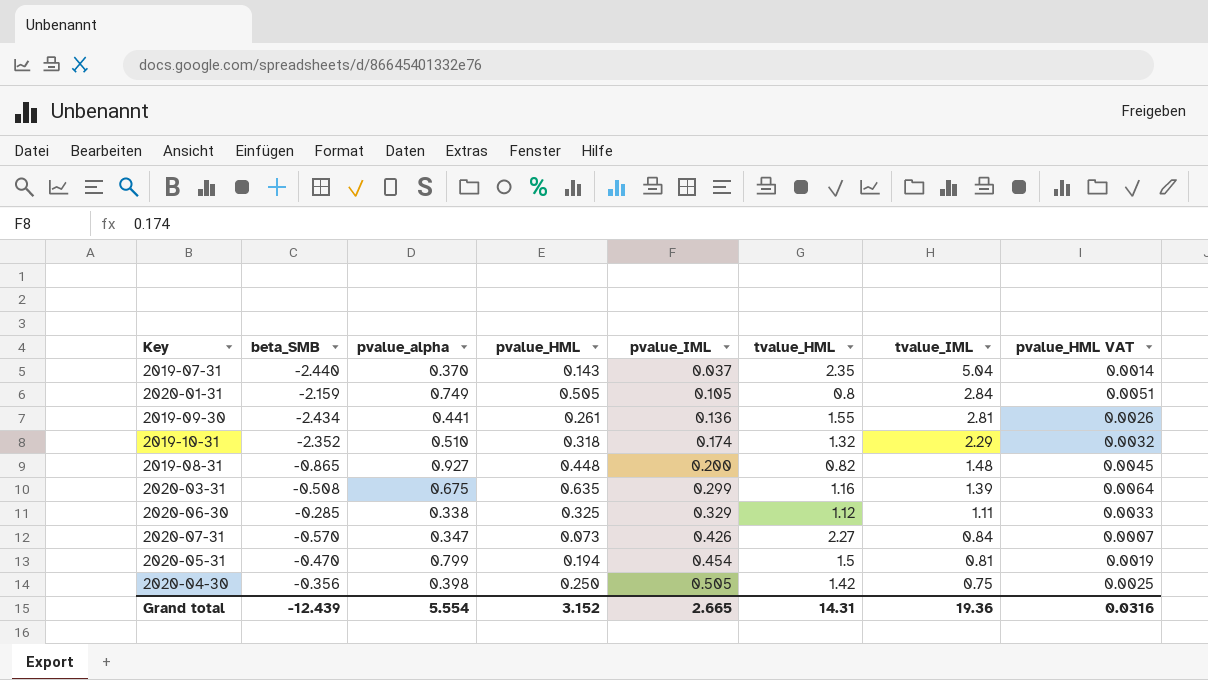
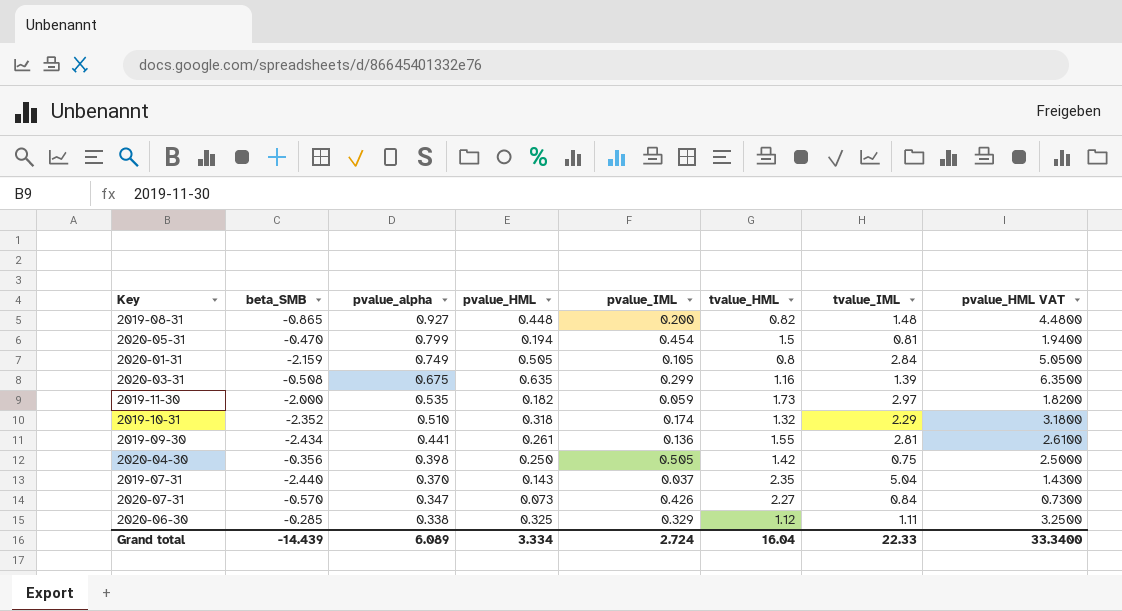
row order: pvalue_IML ascending -> pvalue_alpha descending
column pvalue_HML VAT | formula: [pvalue_HML] * 0.01 -> [pvalue_HML] * 10
row 2019-11-30: none -> -2.000 | 0.535 | 0.182 | 0.059 | 1.73 | 2.97 | 1.8200
Grand total | beta_SMB: -12.439 -> -14.439
Grand total | pvalue_alpha: 5.554 -> 6.089
Grand total | pvalue_HML: 3.152 -> 3.334
Grand total | pvalue_IML: 2.665 -> 2.724
Grand total | tvalue_HML: 14.31 -> 16.04
Grand total | tvalue_IML: 19.36 -> 22.33
Grand total | pvalue_HML VAT: 0.0316 -> 33.3400

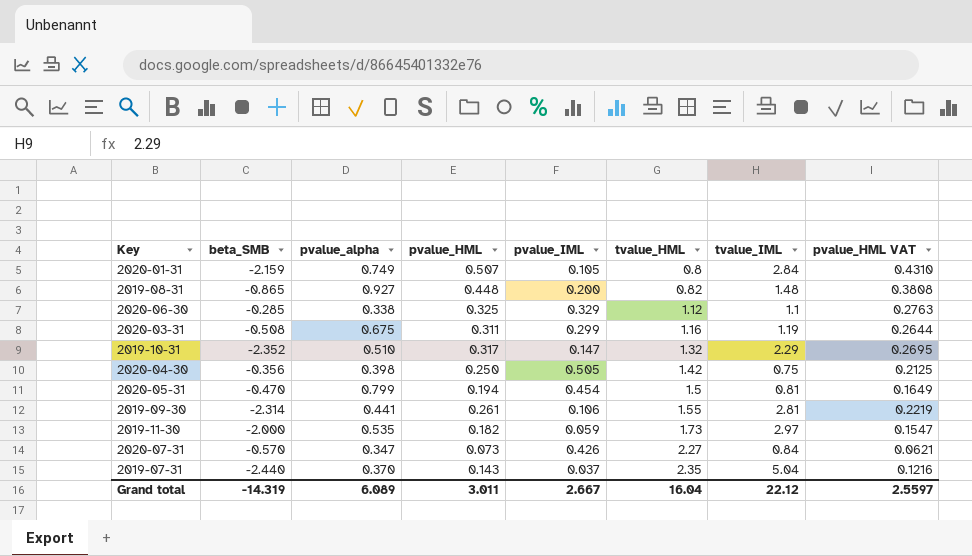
row order: pvalue_alpha descending -> tvalue_HML ascending
column pvalue_HML VAT | formula: [pvalue_HML] * 10 -> [pvalue_HML] * 0.85
2020-01-31 | pvalue_HML: 0.505 -> 0.507
2020-06-30 | tvalue_IML: 1.11 -> 1.1
2020-03-31 | pvalue_HML: 0.635 -> 0.311
2020-03-31 | tvalue_IML: 1.39 -> 1.19
2019-10-31 | pvalue_HML: 0.318 -> 0.317
2019-10-31 | pvalue_IML: 0.174 -> 0.147
2019-09-30 | beta_SMB: -2.434 -> -2.314
2019-09-30 | pvalue_IML: 0.136 -> 0.106
Grand total | beta_SMB: -14.439 -> -14.319
Grand total | pvalue_HML: 3.334 -> 3.011
Grand total | pvalue_IML: 2.724 -> 2.667
Grand total | tvalue_IML: 22.33 -> 22.12
Grand total | pvalue_HML VAT: 33.3400 -> 2.5597

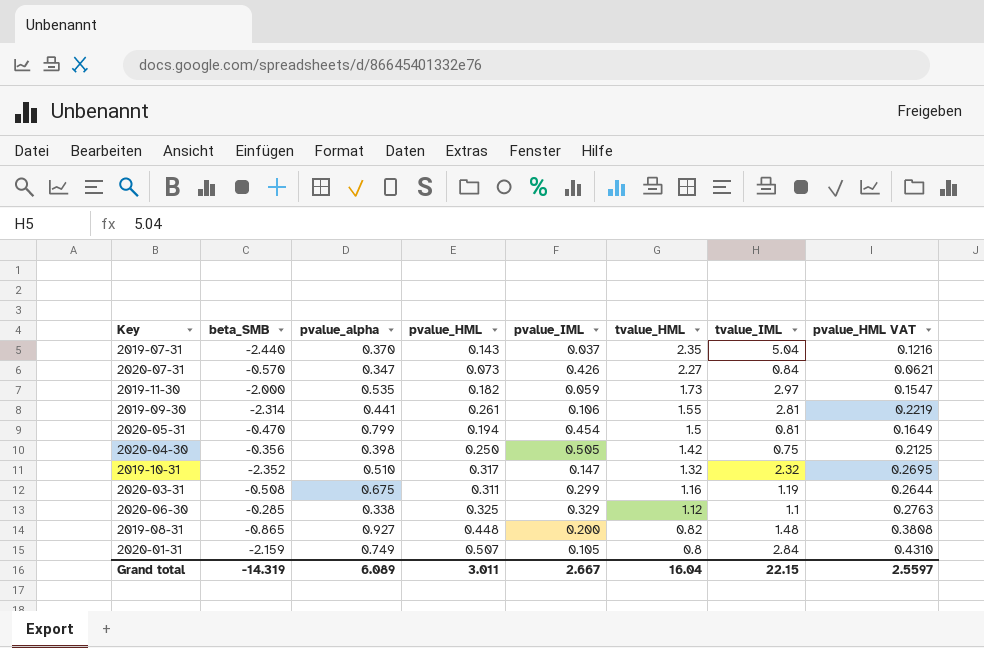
row order: tvalue_HML ascending -> tvalue_HML descending
2019-10-31 | tvalue_IML: 2.29 -> 2.32
Grand total | tvalue_IML: 22.12 -> 22.15

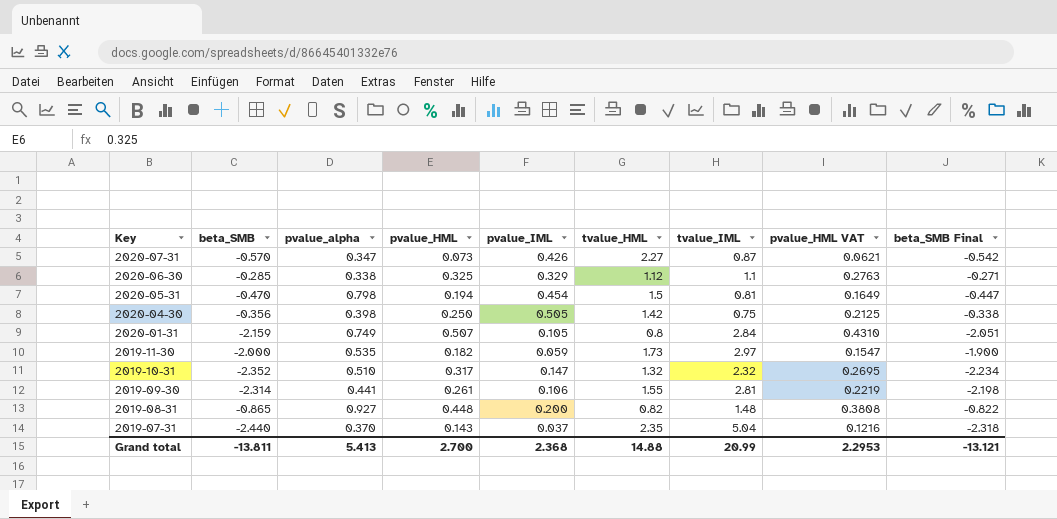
row order: tvalue_HML descending -> Key descending
column beta_SMB Final | formula: none -> [beta_SMB] * 0.95
row 2020-03-31: -0.508 | 0.675 | 0.311 | 0.299 | 1.16 | 1.19 | 0.2644 -> none
2020-07-31 | tvalue_IML: 0.84 -> 0.87
2020-05-31 | pvalue_alpha: 0.799 -> 0.798
Grand total | beta_SMB: -14.319 -> -13.811
Grand total | pvalue_alpha: 6.089 -> 5.413
Grand total | pvalue_HML: 3.011 -> 2.700
Grand total | pvalue_IML: 2.667 -> 2.368
Grand total | tvalue_HML: 16.04 -> 14.88
Grand total | tvalue_IML: 22.15 -> 20.99
Grand total | pvalue_HML VAT: 2.5597 -> 2.2953

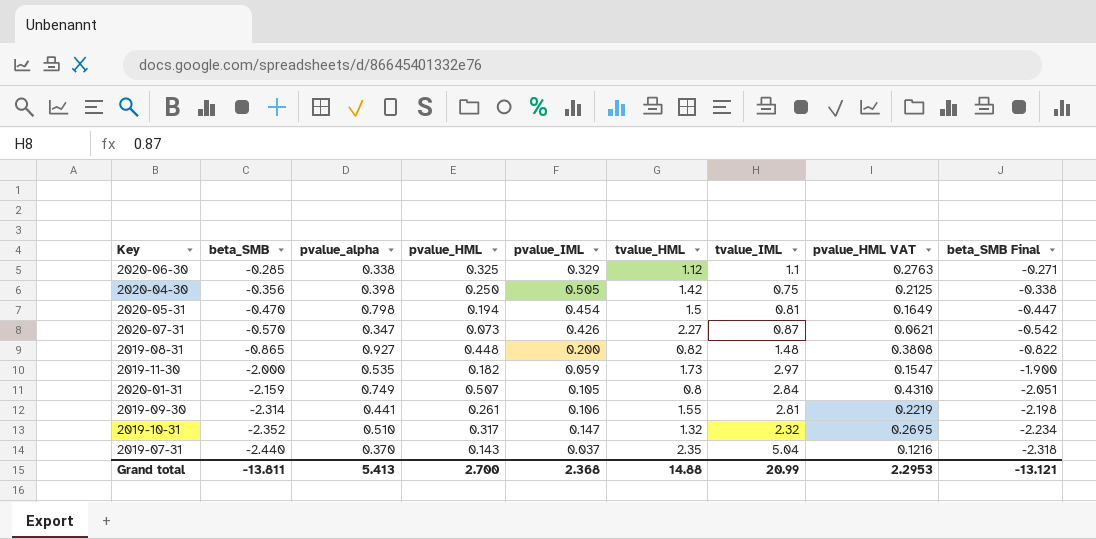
row order: Key descending -> beta_SMB descending

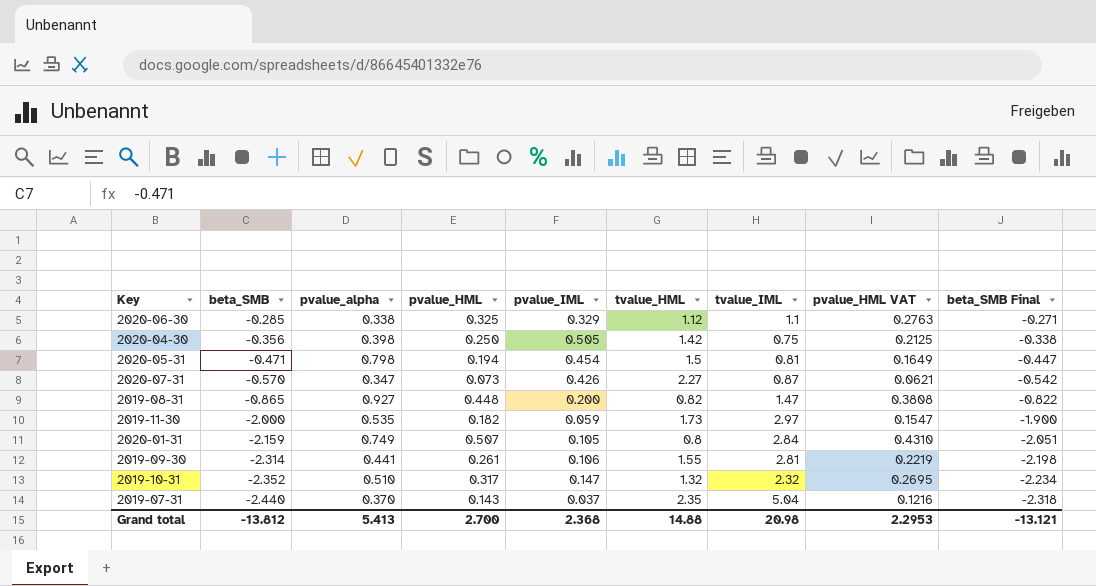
2020-05-31 | beta_SMB: -0.470 -> -0.471
2019-08-31 | tvalue_IML: 1.48 -> 1.47
Grand total | beta_SMB: -13.811 -> -13.812
Grand total | tvalue_IML: 20.99 -> 20.98

